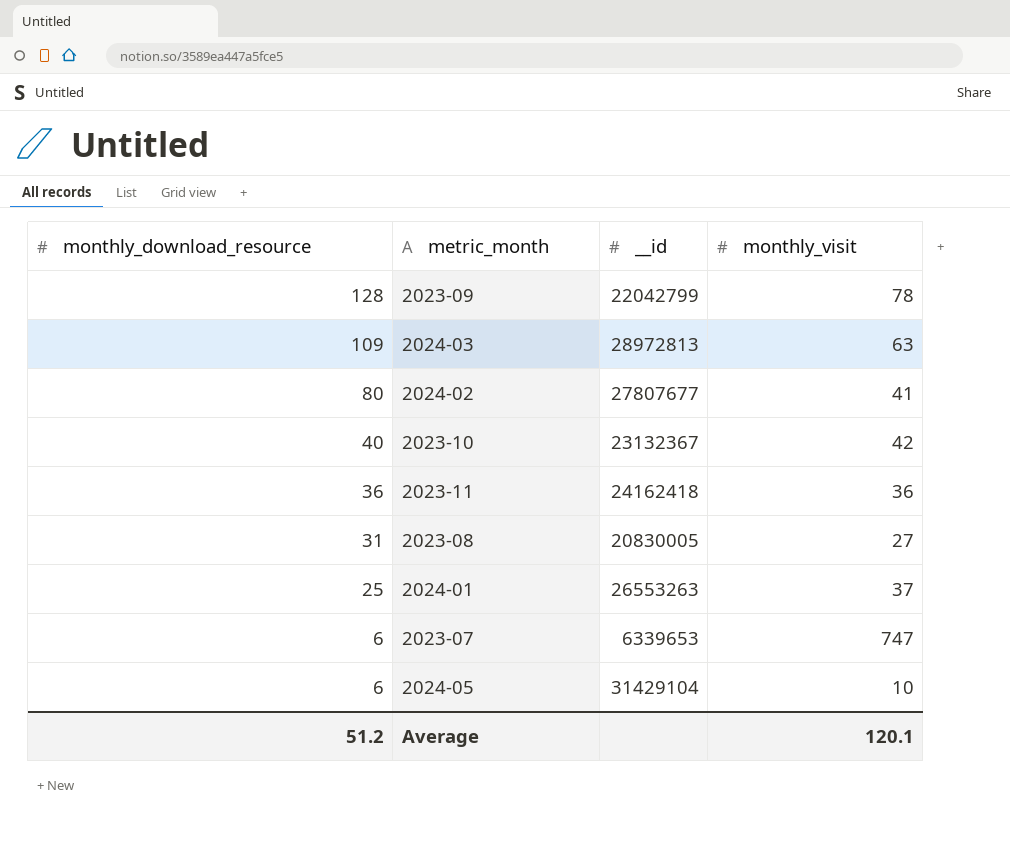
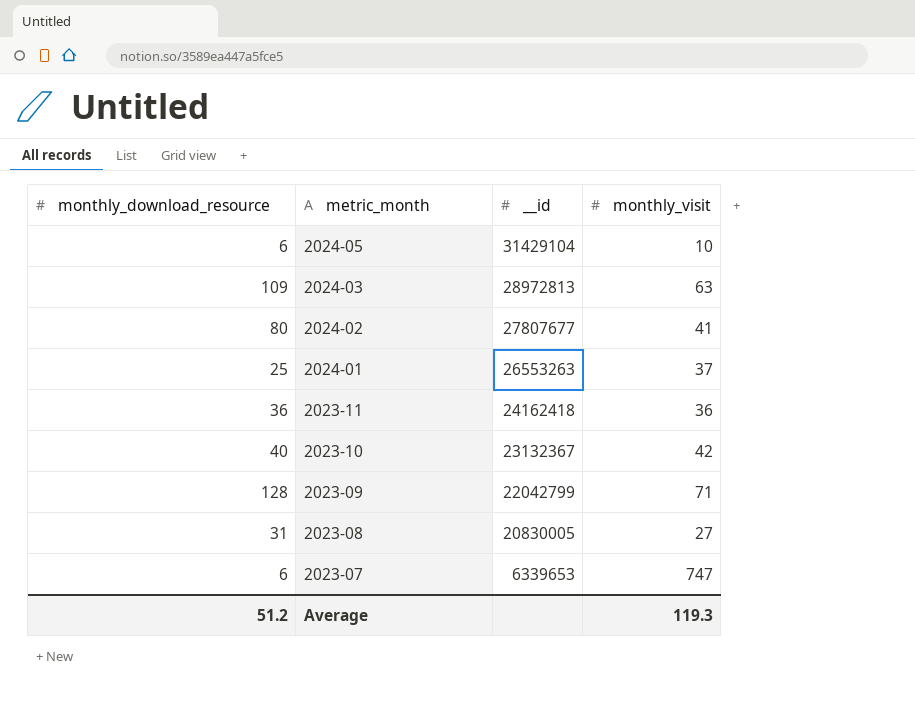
row order: monthly_download_resource descending -> metric_month descending
2023-09 | monthly_visit: 78 -> 71
Average | monthly_visit: 120.1 -> 119.3

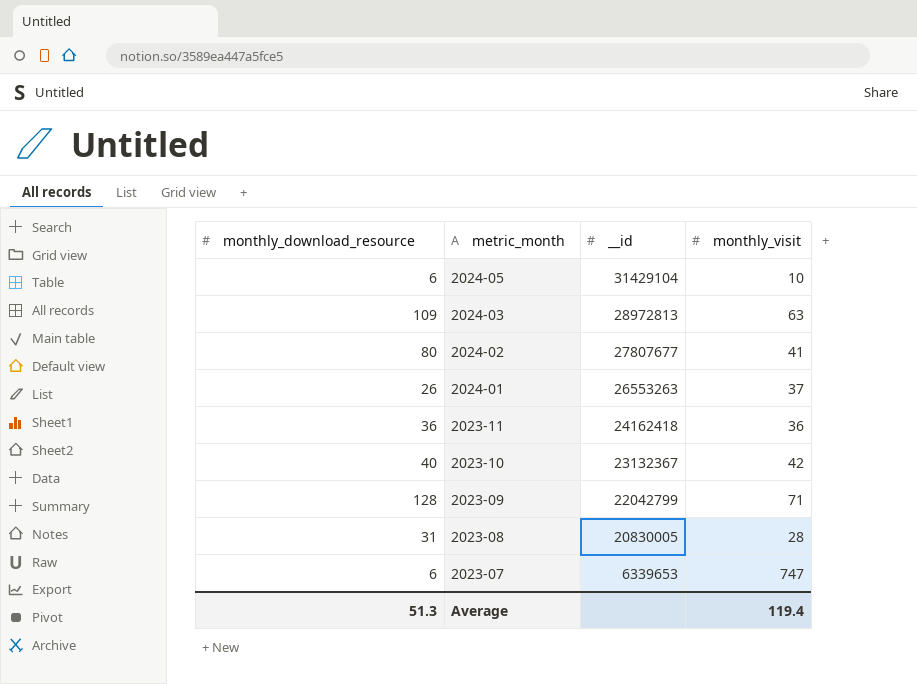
2024-01 | monthly_download_resource: 25 -> 26
2023-08 | monthly_visit: 27 -> 28
Average | monthly_download_resource: 51.2 -> 51.3
Average | monthly_visit: 119.3 -> 119.4

